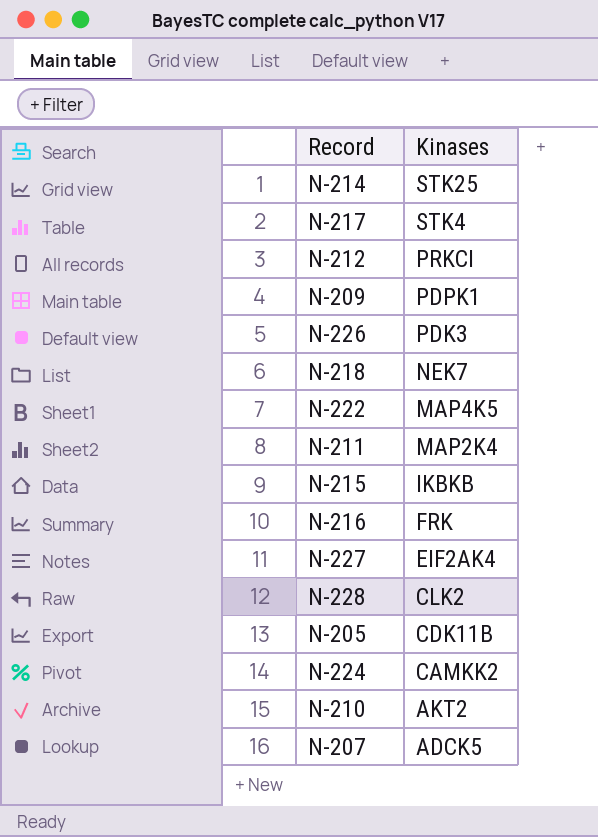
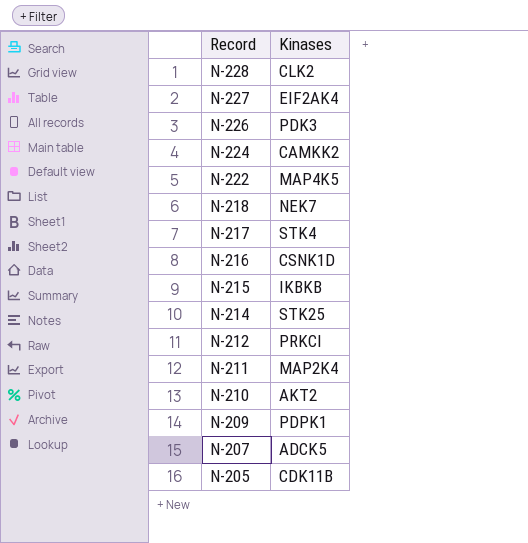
row order: Kinases descending -> Record descending
N-216 | Kinases: FRK -> CSNK1D

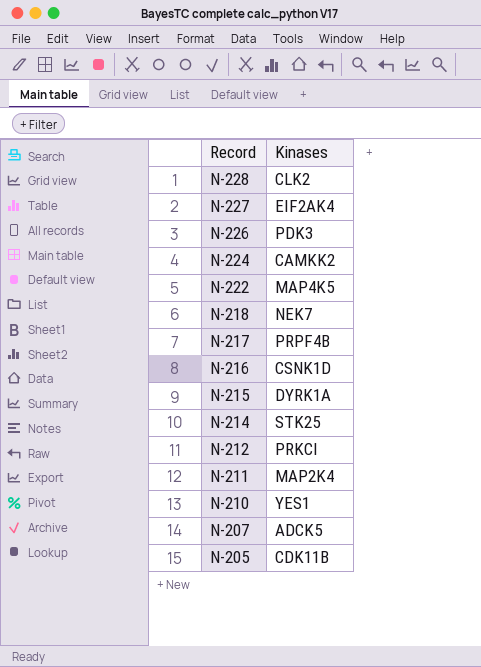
row N-209: PDPK1 -> none
N-217 | Kinases: STK4 -> PRPF4B
N-215 | Kinases: IKBKB -> DYRK1A
N-210 | Kinases: AKT2 -> YES1

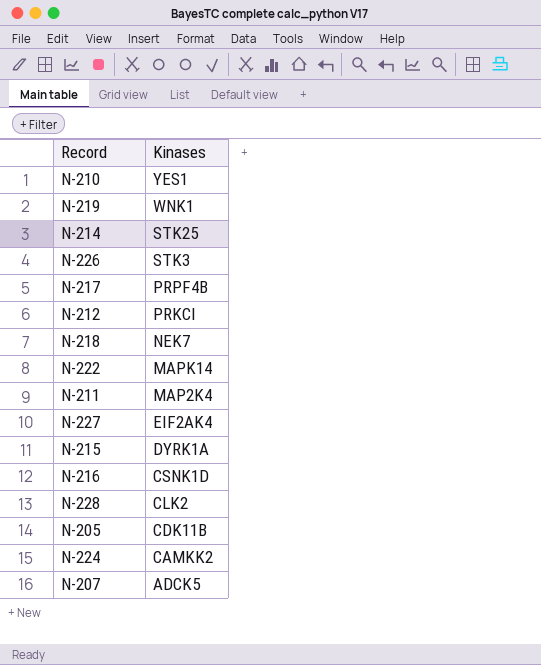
row order: Record descending -> Kinases descending
row N-219: none -> WNK1
N-226 | Kinases: PDK3 -> STK3
N-222 | Kinases: MAP4K5 -> MAPK14

